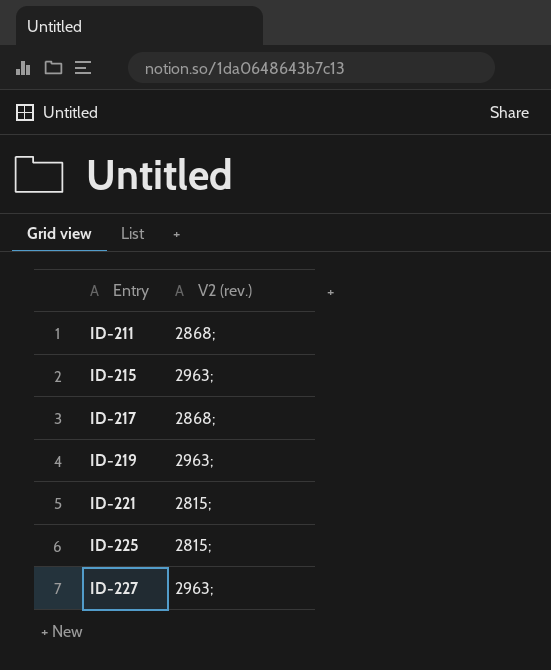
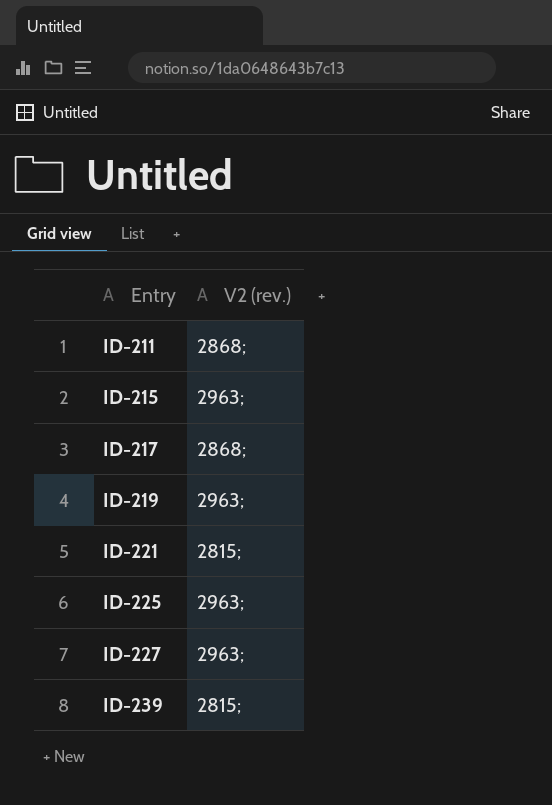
ID-225 | V2 (rev.): 2815; -> 2963;
row ID-239: none -> 2815;

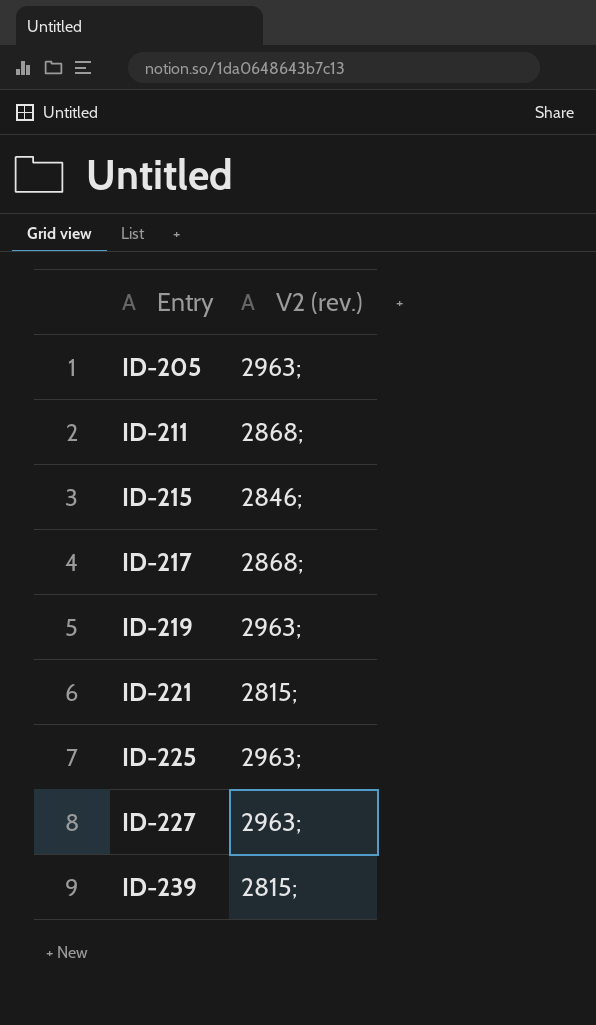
row ID-205: none -> 2963;
ID-215 | V2 (rev.): 2963; -> 2846;

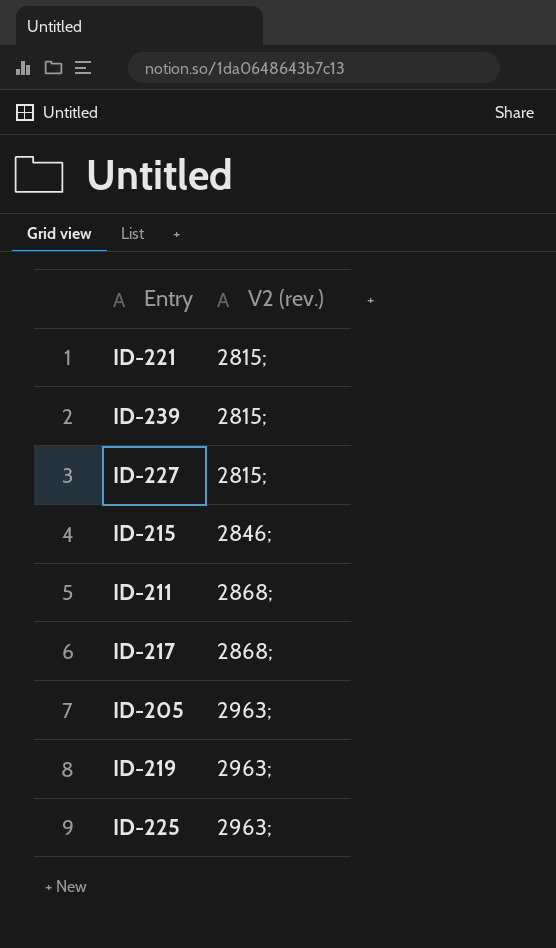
row order: Entry ascending -> V2 (rev.) ascending
ID-227 | V2 (rev.): 2963; -> 2815;

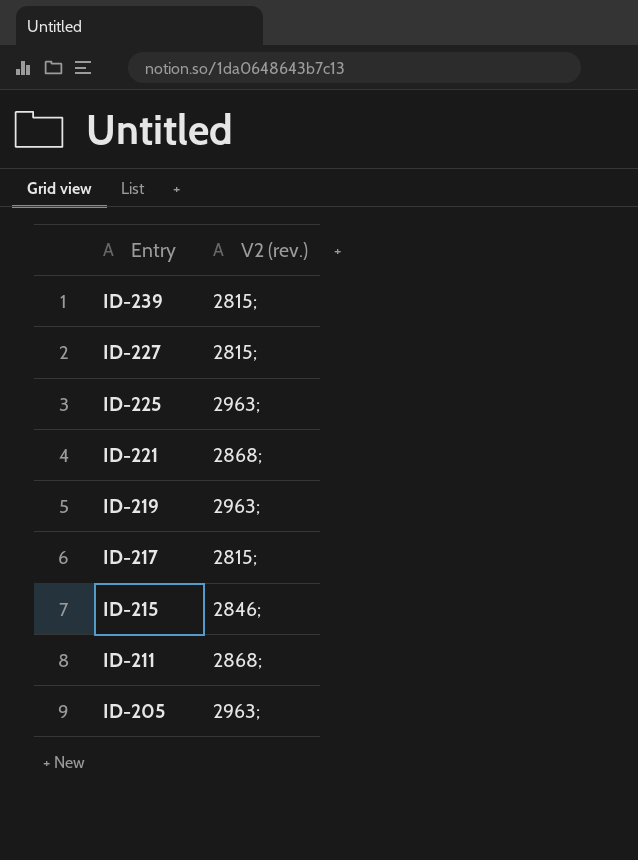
row order: V2 (rev.) ascending -> Entry descending
ID-221 | V2 (rev.): 2815; -> 2868;
ID-217 | V2 (rev.): 2868; -> 2815;

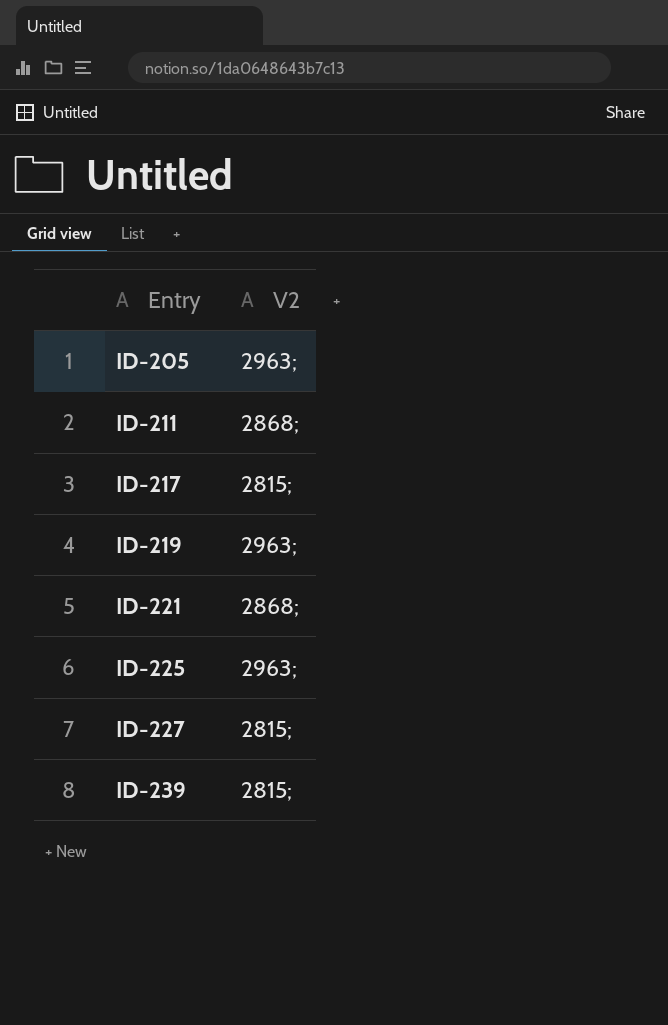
row order: Entry descending -> Entry ascending
column name: V2 (rev.) -> V2
row ID-215: 2846; -> none

